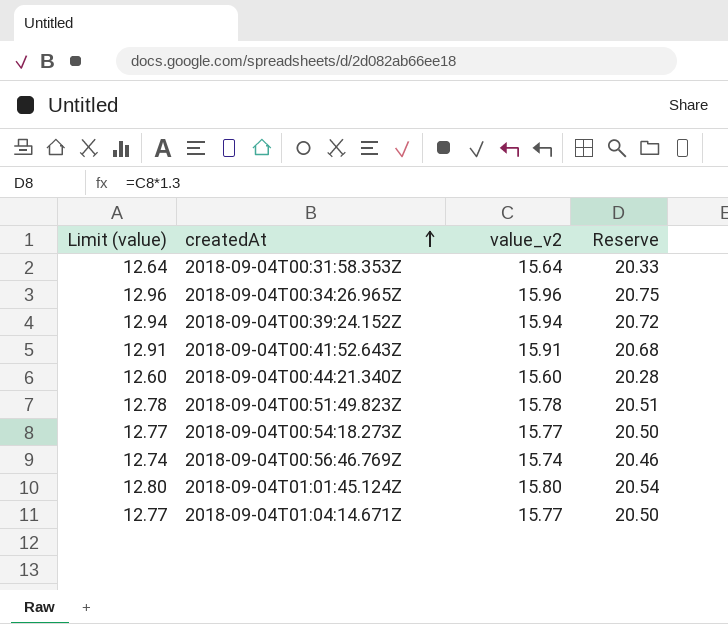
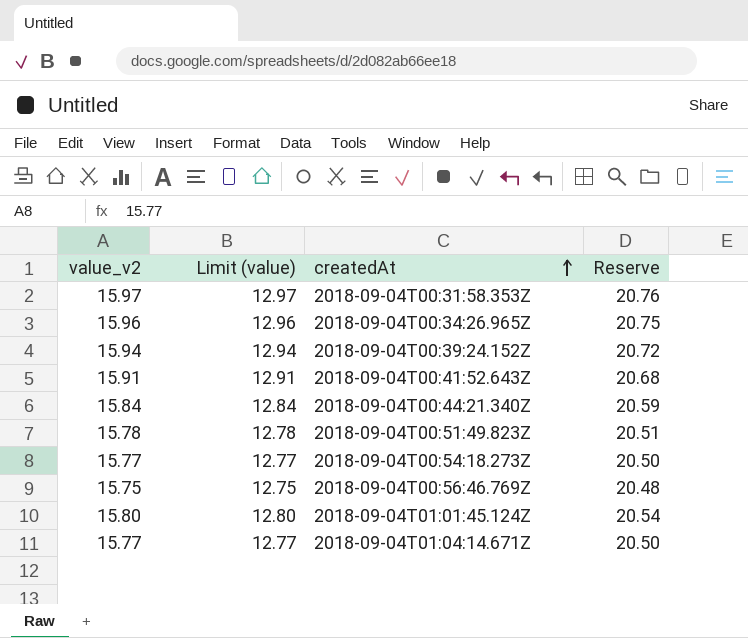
column value_v2 | position: 3 -> 1
2018-09-04T00:31:58.353Z | value_v2: 15.64 -> 15.97
2018-09-04T00:31:58.353Z | Limit (value): 12.64 -> 12.97
2018-09-04T00:31:58.353Z | Reserve: 20.33 -> 20.76
2018-09-04T00:44:21.340Z | value_v2: 15.60 -> 15.84
2018-09-04T00:44:21.340Z | Limit (value): 12.60 -> 12.84
2018-09-04T00:44:21.340Z | Reserve: 20.28 -> 20.59
2018-09-04T00:56:46.769Z | value_v2: 15.74 -> 15.75
2018-09-04T00:56:46.769Z | Limit (value): 12.74 -> 12.75
2018-09-04T00:56:46.769Z | Reserve: 20.46 -> 20.48

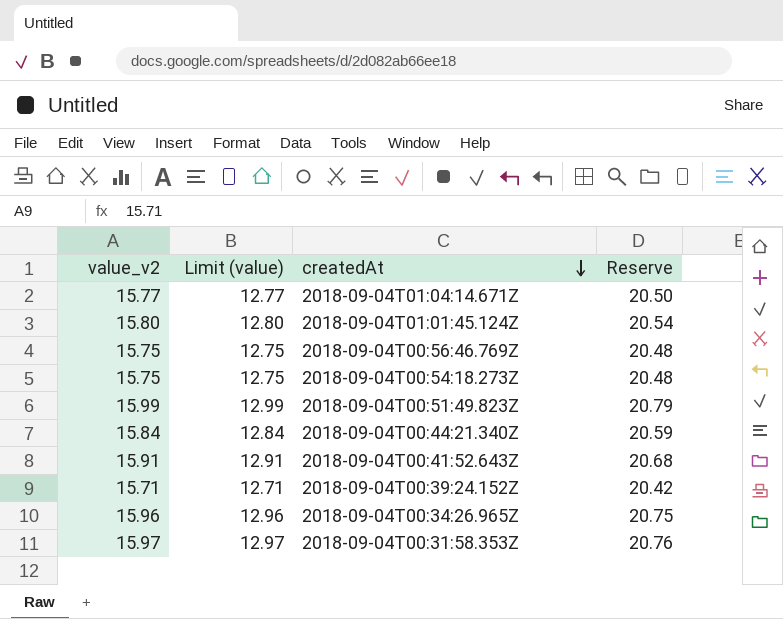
row order: createdAt ascending -> createdAt descending
2018-09-04T00:54:18.273Z | value_v2: 15.77 -> 15.75
2018-09-04T00:54:18.273Z | Limit (value): 12.77 -> 12.75
2018-09-04T00:54:18.273Z | Reserve: 20.50 -> 20.48
2018-09-04T00:51:49.823Z | value_v2: 15.78 -> 15.99
2018-09-04T00:51:49.823Z | Limit (value): 12.78 -> 12.99
2018-09-04T00:51:49.823Z | Reserve: 20.51 -> 20.79
2018-09-04T00:39:24.152Z | value_v2: 15.94 -> 15.71
2018-09-04T00:39:24.152Z | Limit (value): 12.94 -> 12.71
2018-09-04T00:39:24.152Z | Reserve: 20.72 -> 20.42

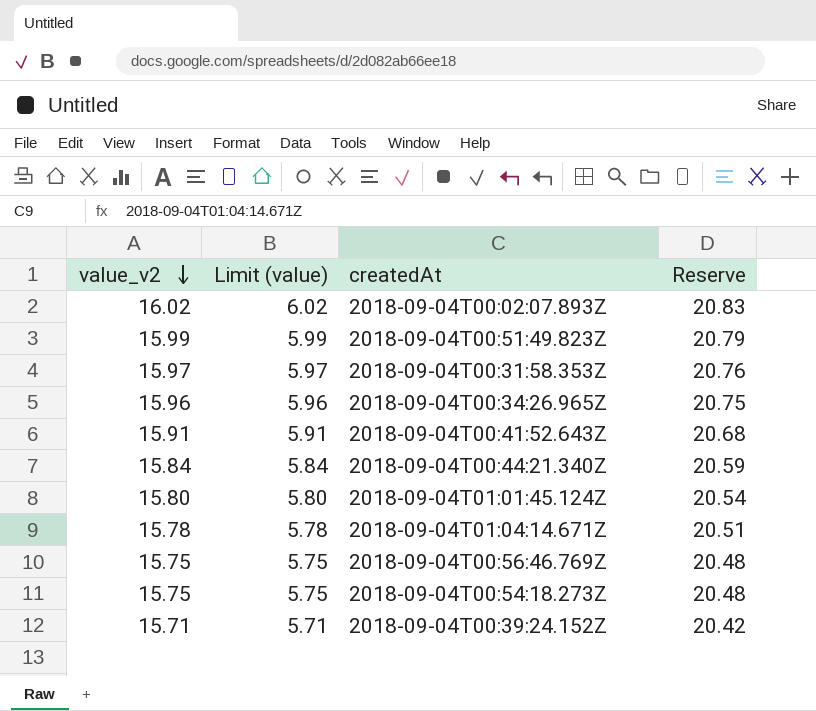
row order: createdAt descending -> value_v2 descending
column Limit (value) | formula: [value_v2] - 3 -> [value_v2] - 10
row 2018-09-04T00:02:07.893Z: none -> 16.02 | 6.02 | 20.83
2018-09-04T01:04:14.671Z | value_v2: 15.77 -> 15.78
2018-09-04T01:04:14.671Z | Reserve: 20.50 -> 20.51

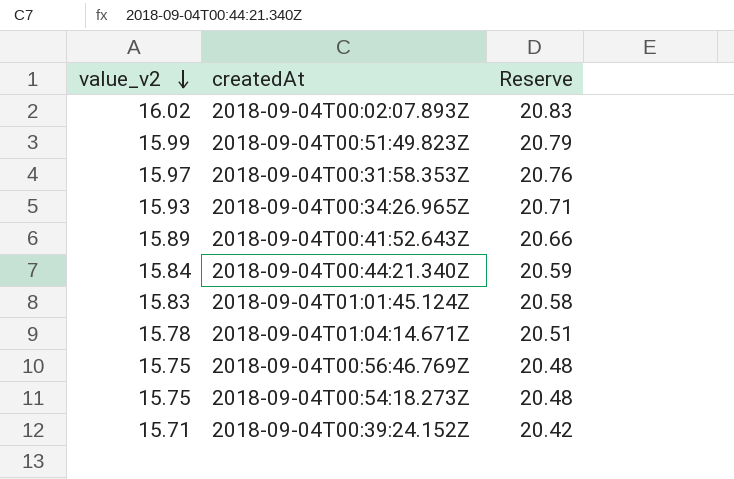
column Limit (value) | formula: [value_v2] - 10 -> none
2018-09-04T00:34:26.965Z | value_v2: 15.96 -> 15.93
2018-09-04T00:34:26.965Z | Reserve: 20.75 -> 20.71
2018-09-04T00:41:52.643Z | value_v2: 15.91 -> 15.89
2018-09-04T00:41:52.643Z | Reserve: 20.68 -> 20.66
2018-09-04T01:01:45.124Z | value_v2: 15.80 -> 15.83
2018-09-04T01:01:45.124Z | Reserve: 20.54 -> 20.58

